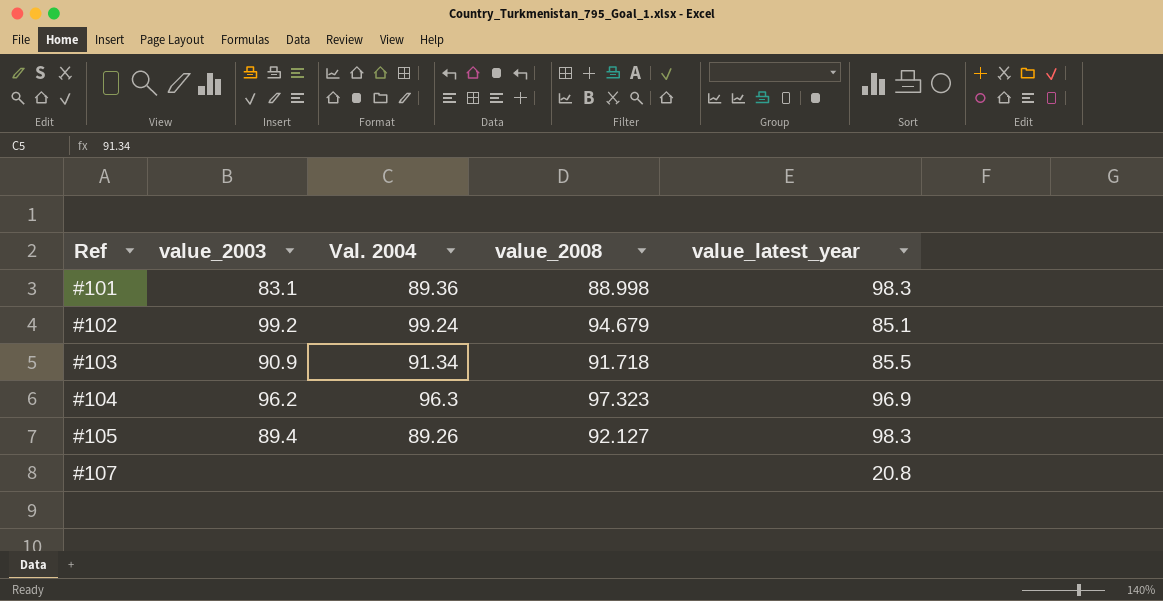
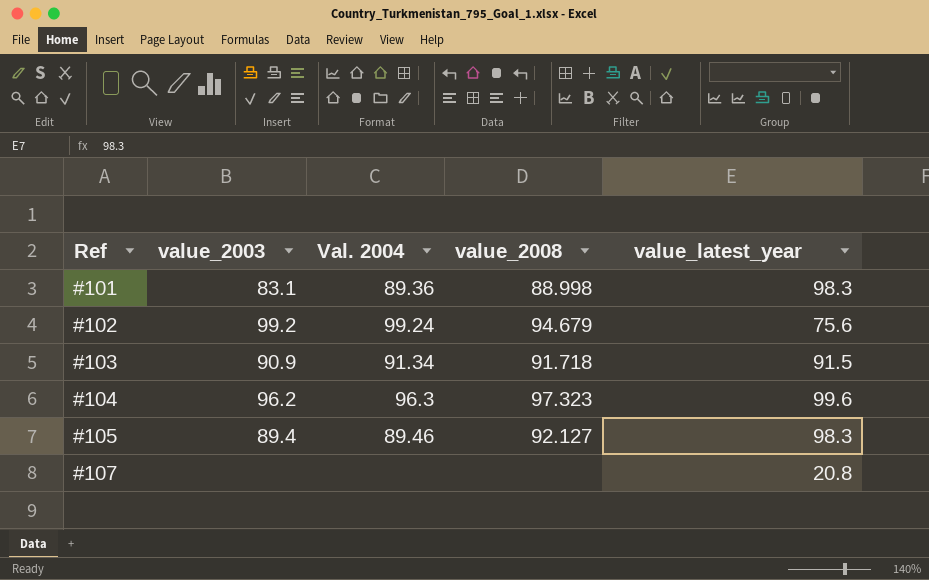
#102 | value_latest_year: 85.1 -> 75.6
#103 | value_latest_year: 85.5 -> 91.5
#104 | value_latest_year: 96.9 -> 99.6
#105 | Val. 2004: 89.26 -> 89.46

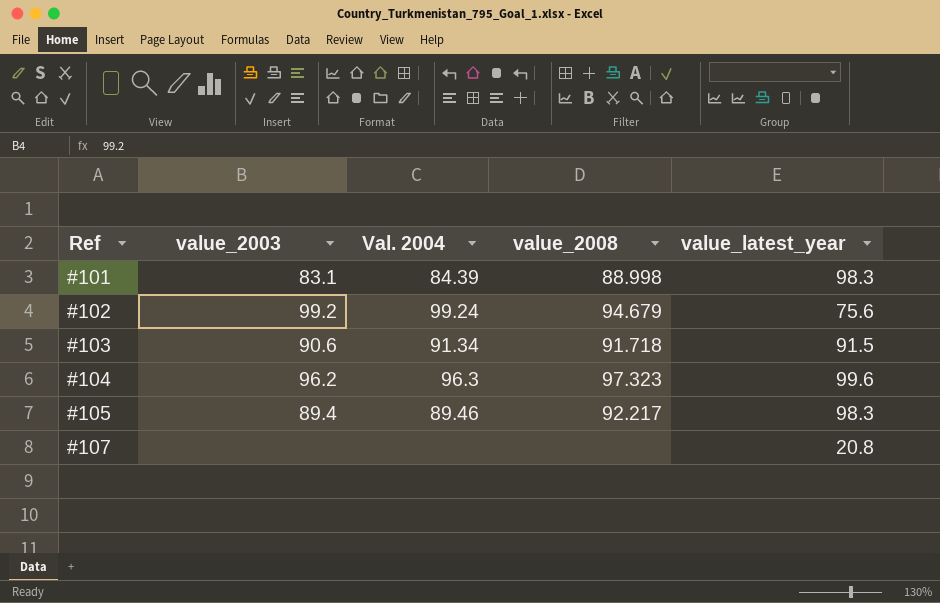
#101 | Val. 2004: 89.36 -> 84.39
#103 | value_2003: 90.9 -> 90.6
#105 | value_2008: 92.127 -> 92.217

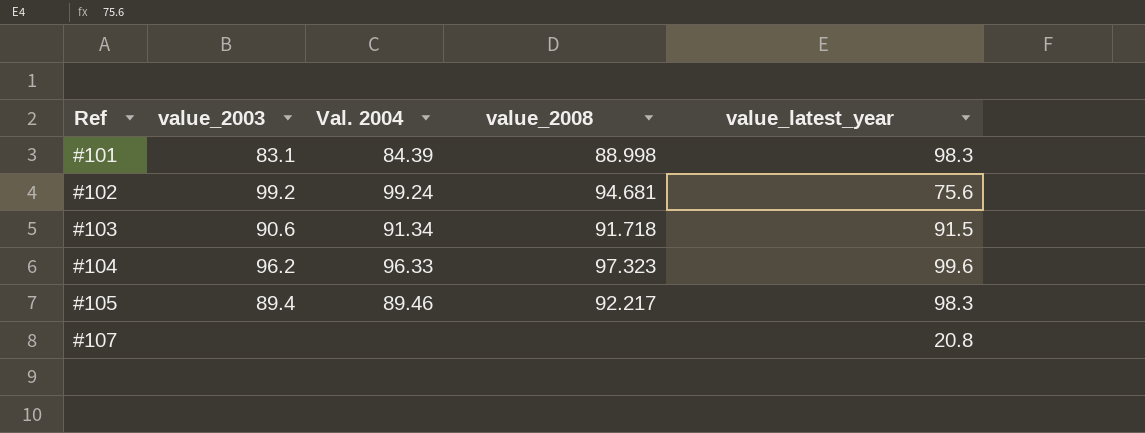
#102 | value_2008: 94.679 -> 94.681
#104 | Val. 2004: 96.3 -> 96.33

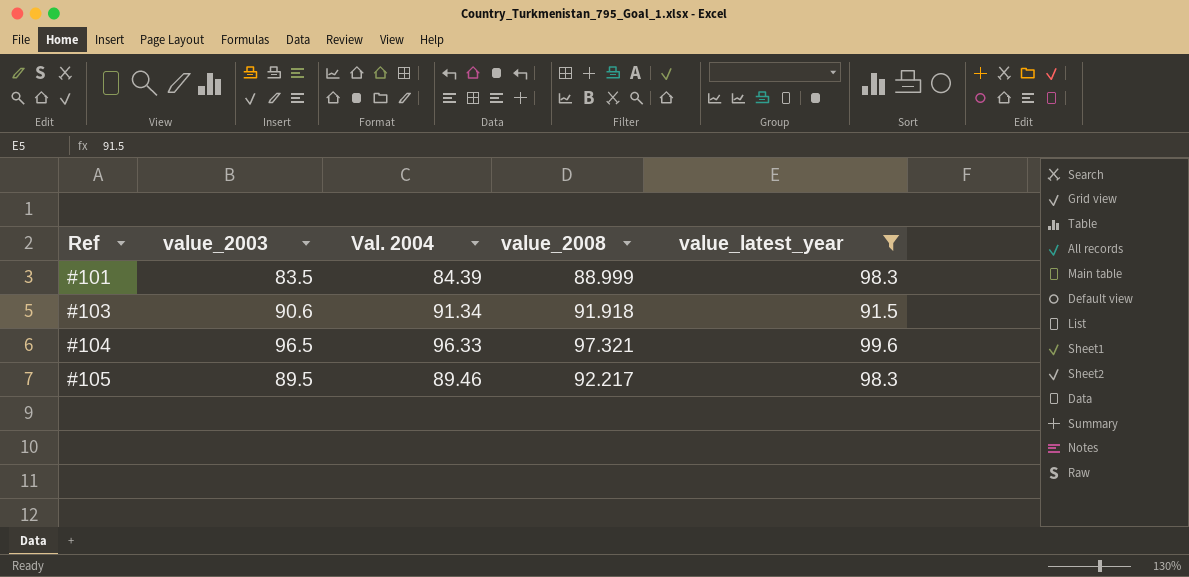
filter: none -> value_latest_year >= 91.5
#101 | value_2003: 83.1 -> 83.5
#101 | value_2008: 88.998 -> 88.999
#103 | value_2008: 91.718 -> 91.918
#104 | value_2003: 96.2 -> 96.5
#104 | value_2008: 97.323 -> 97.321
#105 | value_2003: 89.4 -> 89.5

